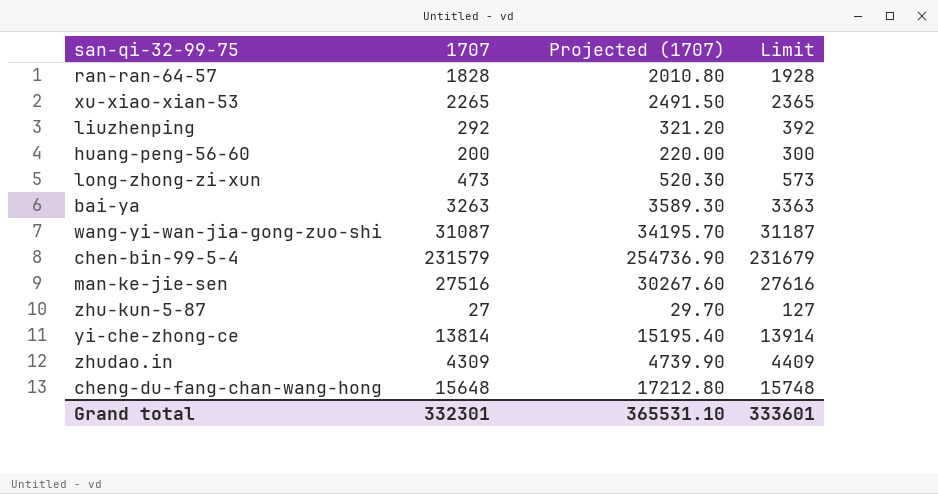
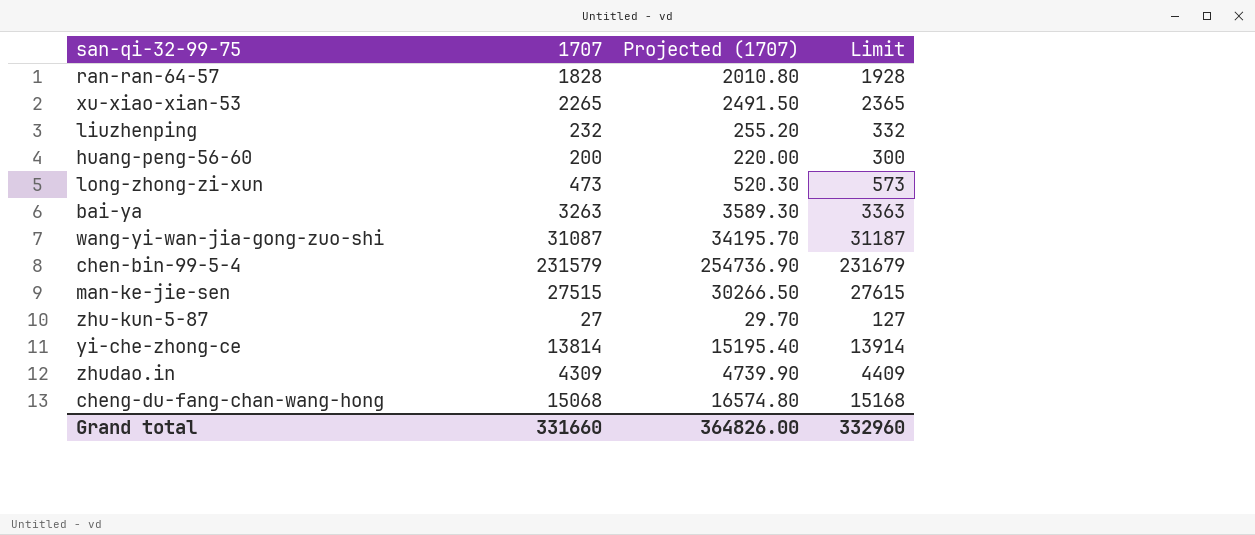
liuzhenping | 1707: 292 -> 232
liuzhenping | Projected (1707): 321.20 -> 255.20
liuzhenping | Limit: 392 -> 332
man-ke-jie-sen | 1707: 27516 -> 27515
man-ke-jie-sen | Projected (1707): 30267.60 -> 30266.50
man-ke-jie-sen | Limit: 27616 -> 27615
cheng-du-fang-chan-wang-hong | 1707: 15648 -> 15068
cheng-du-fang-chan-wang-hong | Projected (1707): 17212.80 -> 16574.80
cheng-du-fang-chan-wang-hong | Limit: 15748 -> 15168
Grand total | 1707: 332301 -> 331660
Grand total | Projected (1707): 365531.10 -> 364826.00
Grand total | Limit: 333601 -> 332960

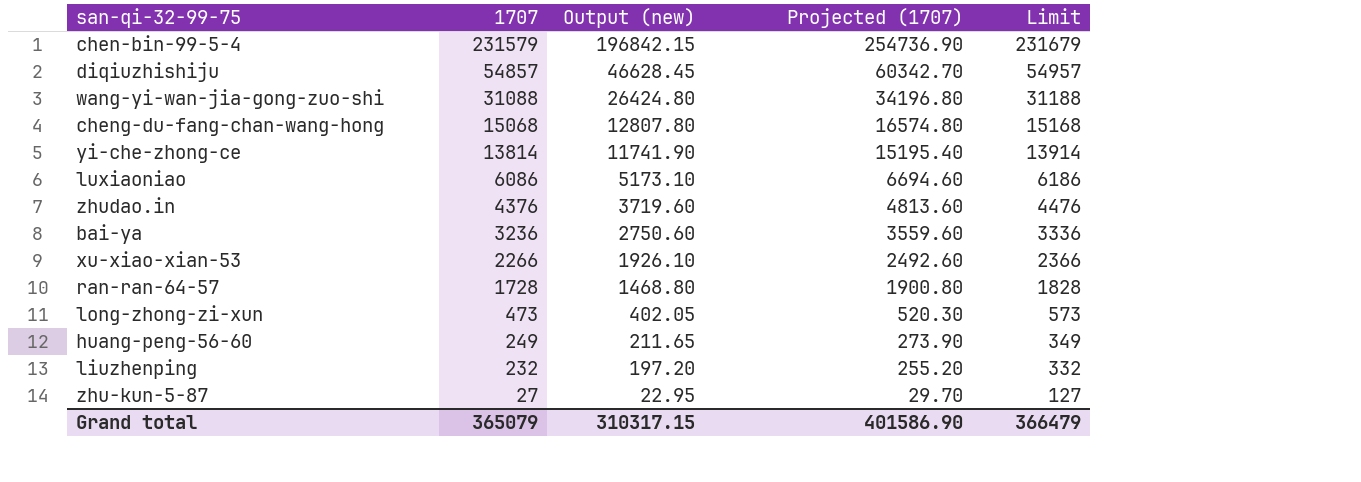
row order: none -> 1707 descending
column Output (new) | formula: none -> [1707] * 0.85
row man-ke-jie-sen: 27515 | 30266.50 | 27615 -> none
row diqiuzhishiju: none -> 54857 | 46628.45 | 60342.70 | 54957
wang-yi-wan-jia-gong-zuo-shi | 1707: 31087 -> 31088
wang-yi-wan-jia-gong-zuo-shi | Projected (1707): 34195.70 -> 34196.80
wang-yi-wan-jia-gong-zuo-shi | Limit: 31187 -> 31188
row luxiaoniao: none -> 6086 | 5173.10 | 6694.60 | 6186
zhudao.in | 1707: 4309 -> 4376
zhudao.in | Projected (1707): 4739.90 -> 4813.60
zhudao.in | Limit: 4409 -> 4476
bai-ya | 1707: 3263 -> 3236
bai-ya | Projected (1707): 3589.30 -> 3559.60
bai-ya | Limit: 3363 -> 3336
xu-xiao-xian-53 | 1707: 2265 -> 2266
xu-xiao-xian-53 | Projected (1707): 2491.50 -> 2492.60
xu-xiao-xian-53 | Limit: 2365 -> 2366
ran-ran-64-57 | 1707: 1828 -> 1728
ran-ran-64-57 | Projected (1707): 2010.80 -> 1900.80
ran-ran-64-57 | Limit: 1928 -> 1828
huang-peng-56-60 | 1707: 200 -> 249
huang-peng-56-60 | Projected (1707): 220.00 -> 273.90
huang-peng-56-60 | Limit: 300 -> 349
Grand total | 1707: 331660 -> 365079
Grand total | Projected (1707): 364826.00 -> 401586.90
Grand total | Limit: 332960 -> 366479

